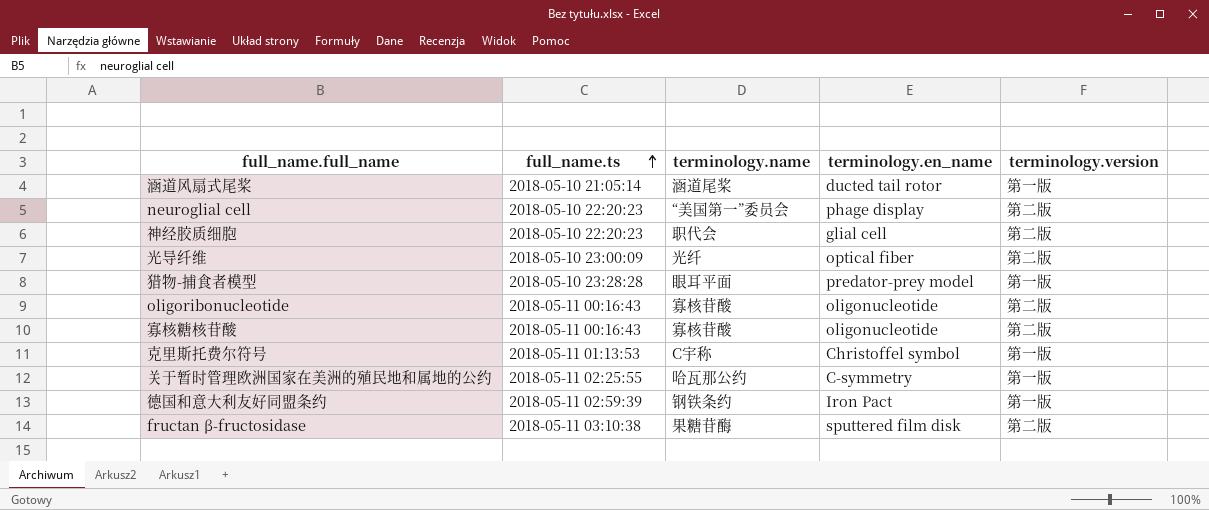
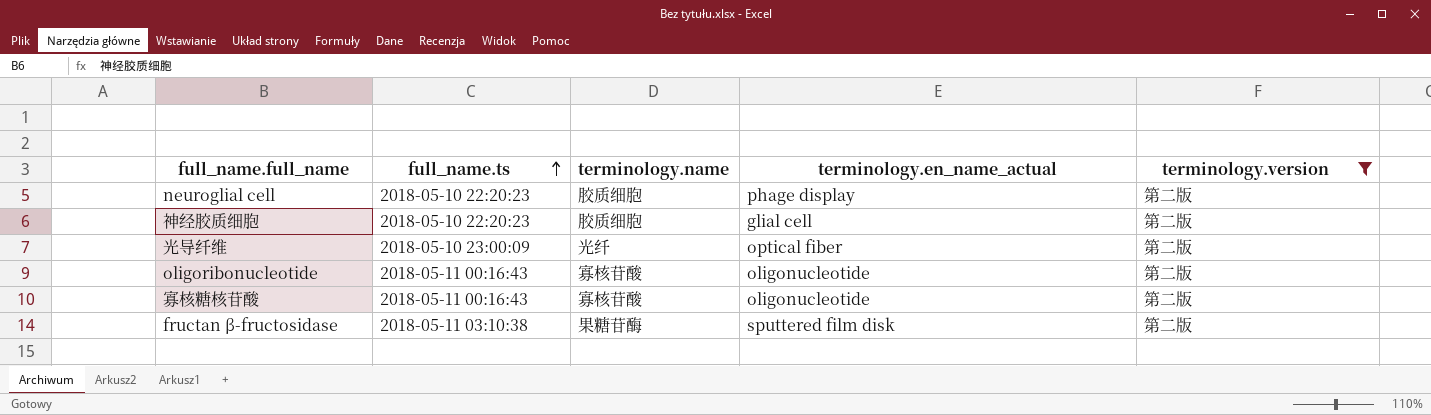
filter: none -> terminology.version = 第二版
column name: terminology.en_name -> terminology.en_name_actual
neuroglial cell | terminology.name: “美国第一”委员会 -> 胶质细胞
神经胶质细胞 | terminology.name: 职代会 -> 胶质细胞

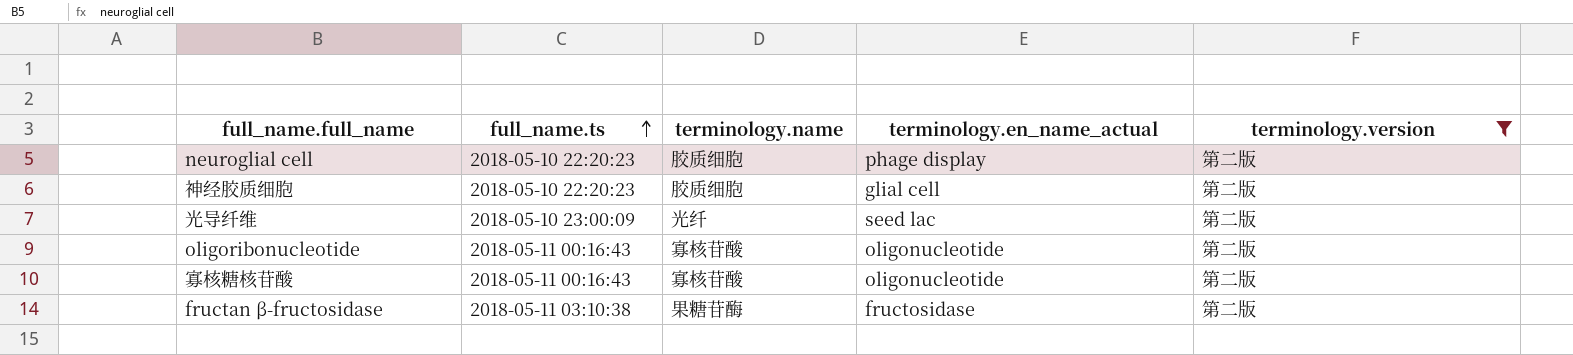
光导纤维 | terminology.en_name_actual: optical fiber -> seed lac
fructan β-fructosidase | terminology.en_name_actual: sputtered film disk -> fructosidase

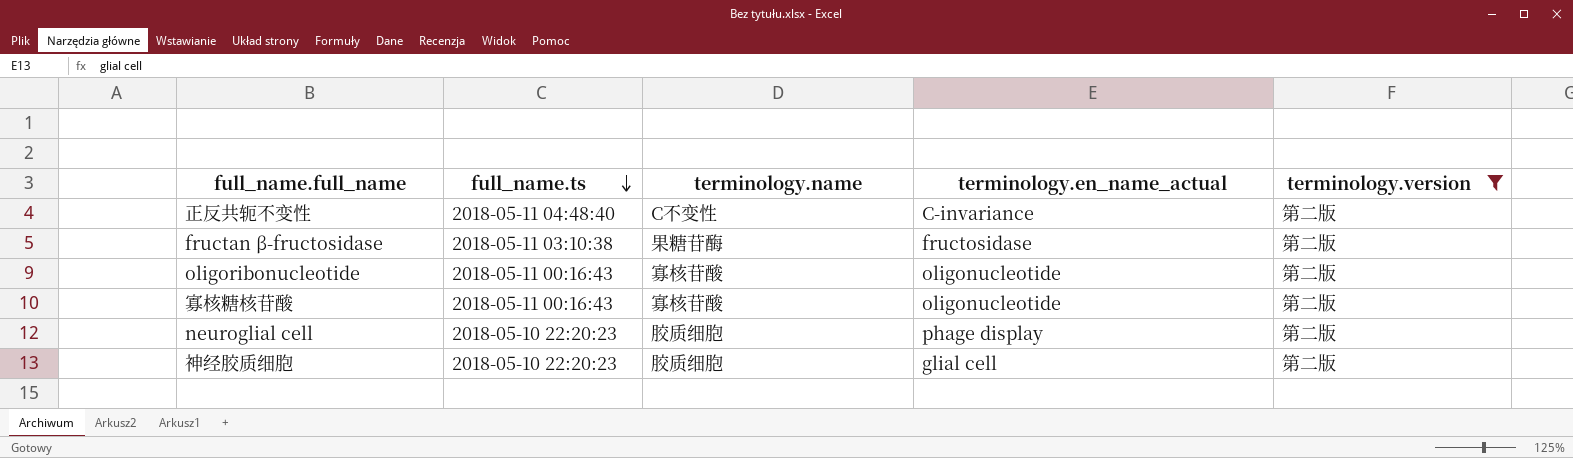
row order: full_name.ts ascending -> full_name.ts descending
row 光导纤维: 2018-05-10 23:00:09 | 光纤 | seed lac | 第二版 -> none
row 正反共轭不变性: none -> 2018-05-11 04:48:40 | C不变性 | C-invariance | 第二版

